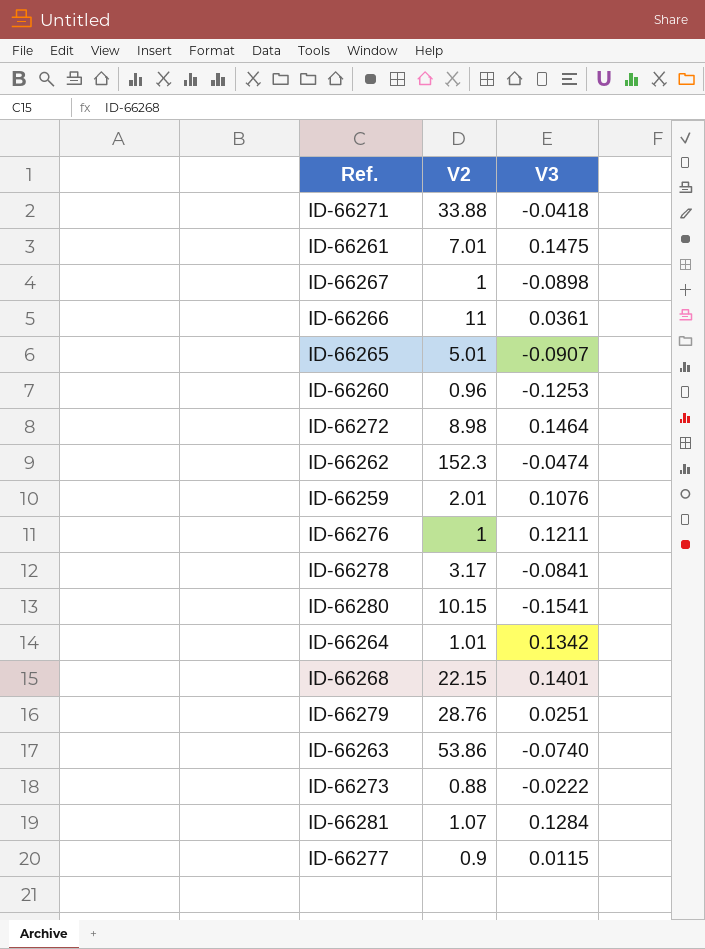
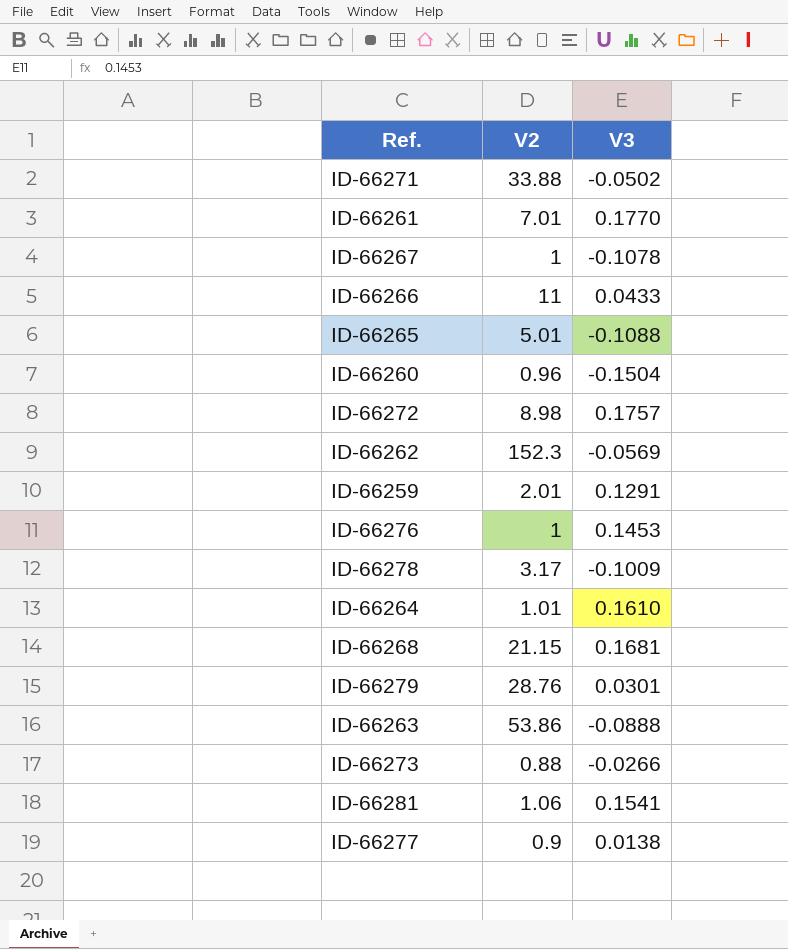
row ID-66280: 10.15 | -0.1541 -> none
ID-66271 | V3: -0.0418 -> -0.0502
ID-66261 | V3: 0.1475 -> 0.1770
ID-66267 | V3: -0.0898 -> -0.1078
ID-66266 | V3: 0.0361 -> 0.0433
ID-66265 | V3: -0.0907 -> -0.1088
ID-66260 | V3: -0.1253 -> -0.1504
ID-66272 | V3: 0.1464 -> 0.1757
ID-66262 | V3: -0.0474 -> -0.0569
ID-66259 | V3: 0.1076 -> 0.1291
ID-66276 | V3: 0.1211 -> 0.1453
ID-66278 | V3: -0.0841 -> -0.1009
ID-66264 | V3: 0.1342 -> 0.1610
ID-66268 | V2: 22.15 -> 21.15
ID-66268 | V3: 0.1401 -> 0.1681
ID-66279 | V3: 0.0251 -> 0.0301
ID-66263 | V3: -0.0740 -> -0.0888
ID-66273 | V3: -0.0222 -> -0.0266
ID-66281 | V2: 1.07 -> 1.06
ID-66281 | V3: 0.1284 -> 0.1541
ID-66277 | V3: 0.0115 -> 0.0138

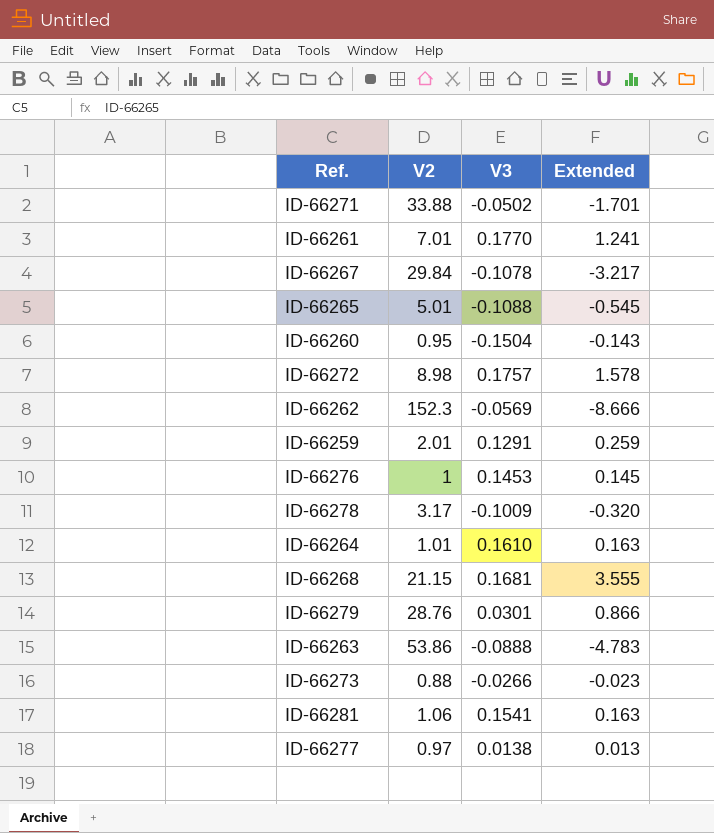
column Extended | formula: none -> [V2] * [V3]
row ID-66266: 11 | 0.0433 -> none
ID-66267 | V2: 1 -> 29.84
ID-66260 | V2: 0.96 -> 0.95
ID-66277 | V2: 0.9 -> 0.97

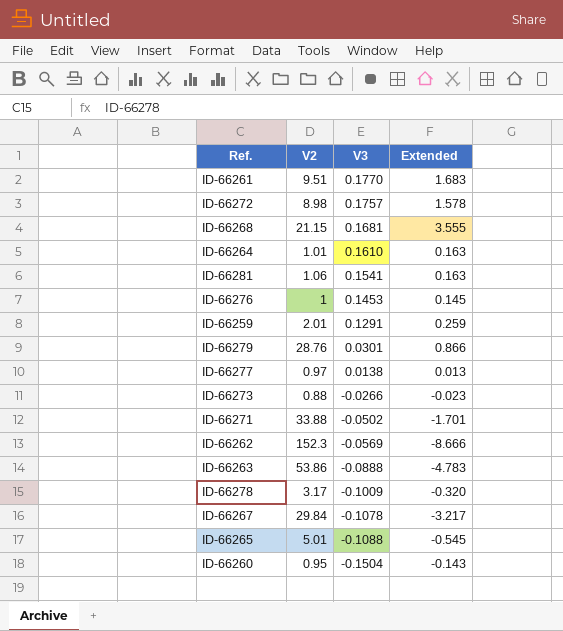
row order: none -> V3 descending
ID-66261 | V2: 7.01 -> 9.51
ID-66261 | Extended: 1.241 -> 1.683

